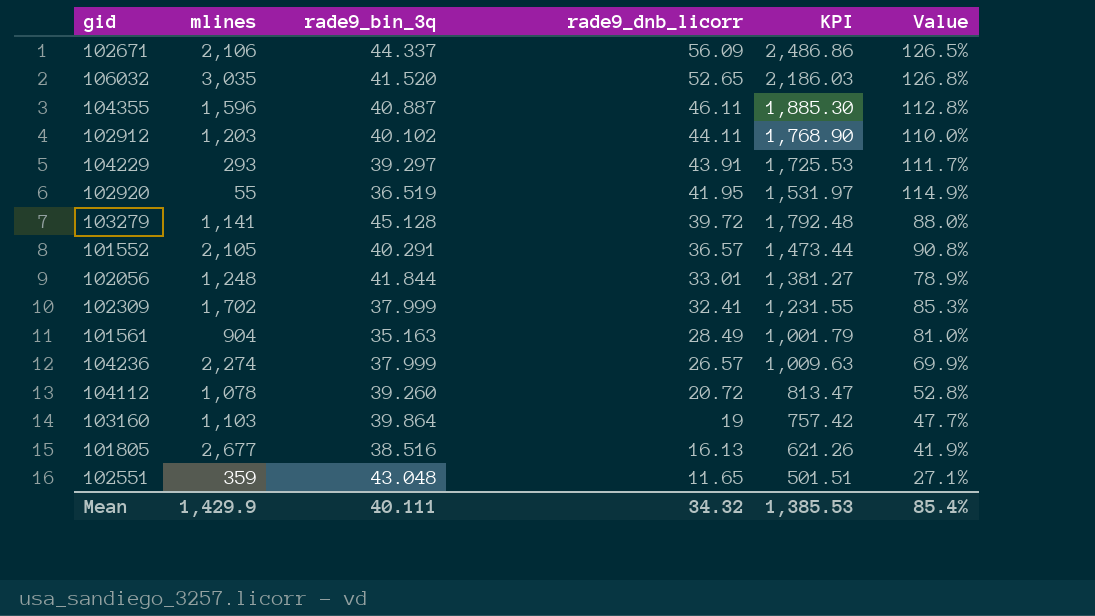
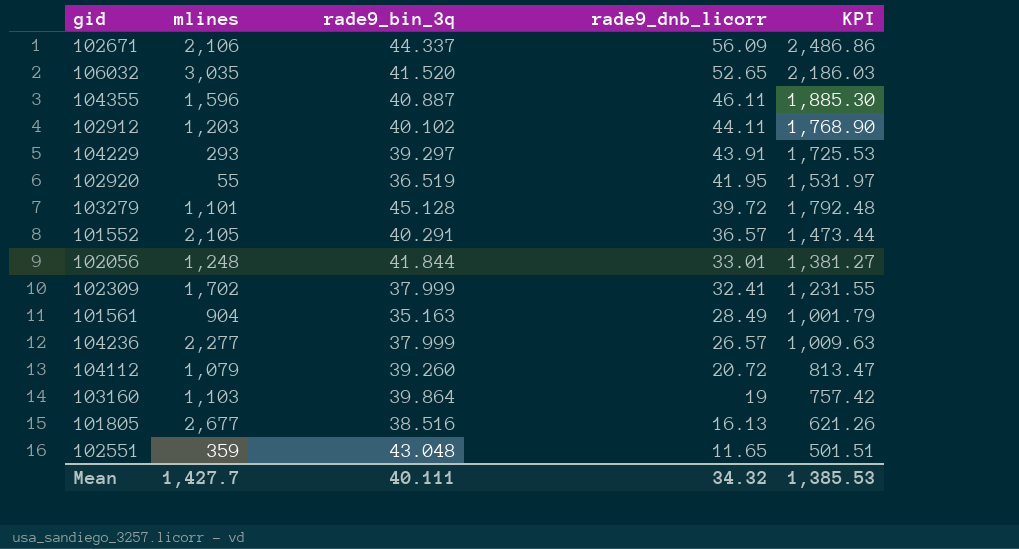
column Value | formula: [rade9_dnb_licorr] / [rade9_bin_3q] -> none
103279 | mlines: 1,141 -> 1,101
104236 | mlines: 2,274 -> 2,277
104112 | mlines: 1,078 -> 1,079
Mean | mlines: 1,429.9 -> 1,427.7

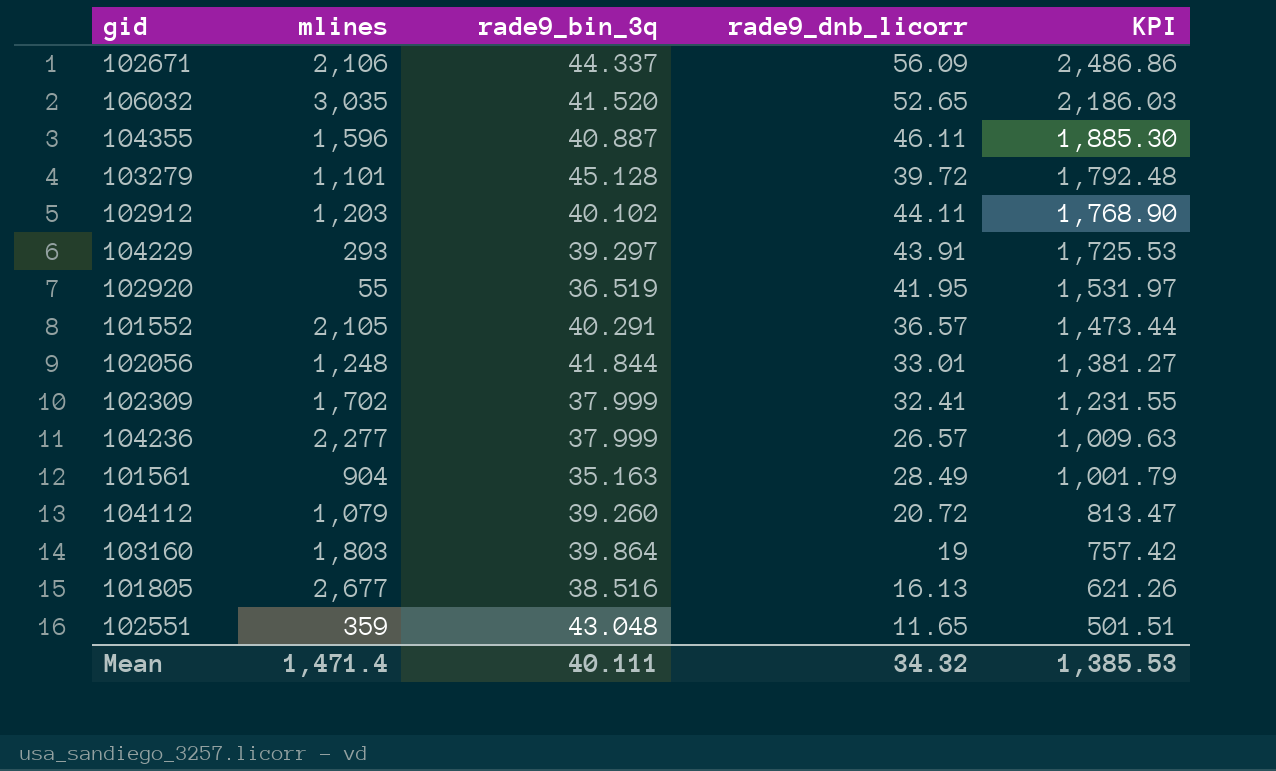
row order: rade9_dnb_licorr descending -> KPI descending
103160 | mlines: 1,103 -> 1,803
Mean | mlines: 1,427.7 -> 1,471.4

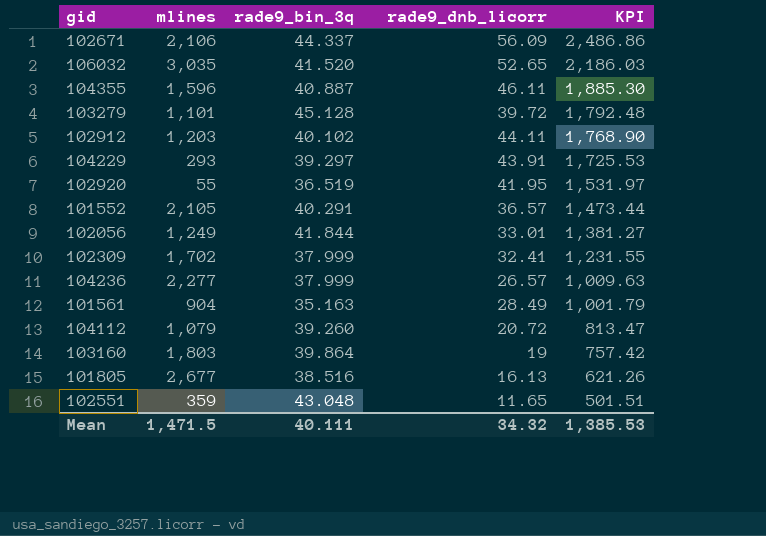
102056 | mlines: 1,248 -> 1,249
Mean | mlines: 1,471.4 -> 1,471.5

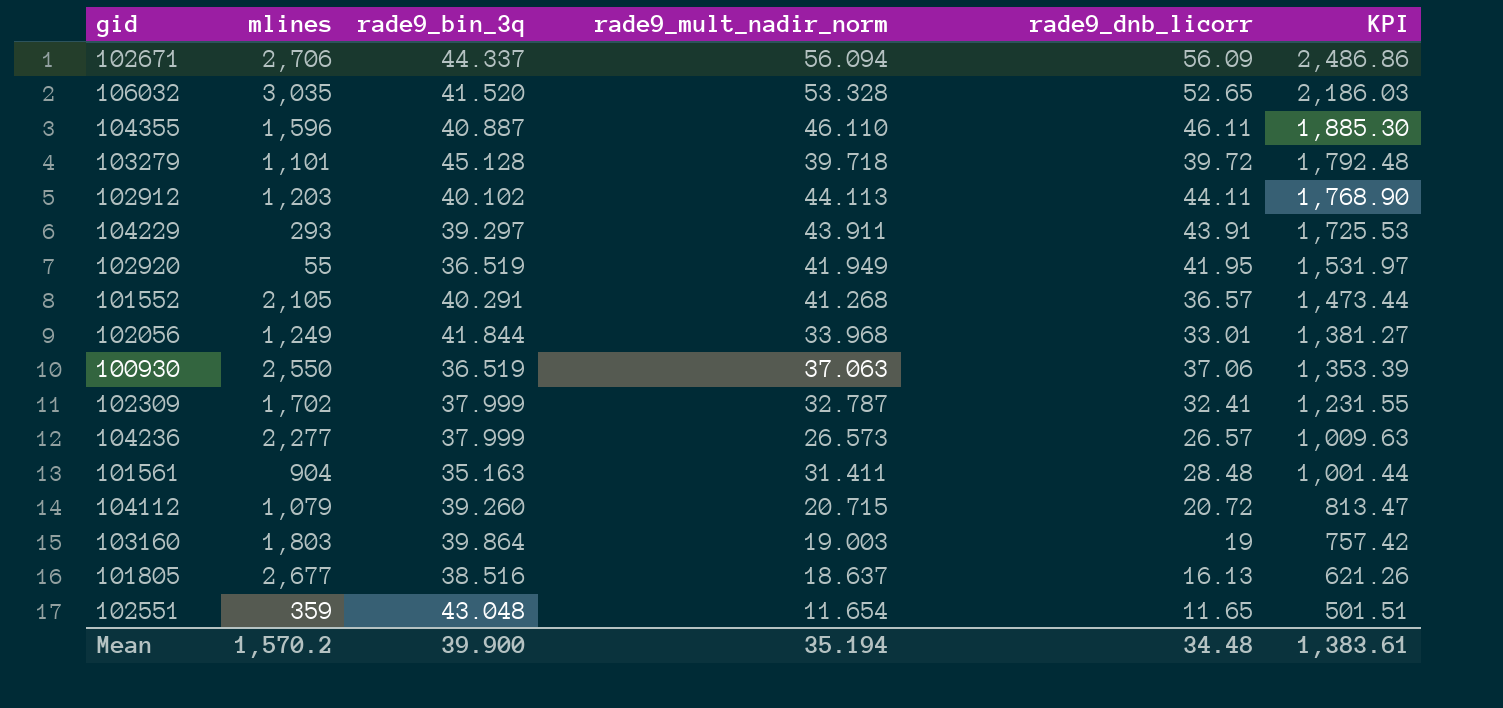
column rade9_mult_nadir_norm | position: none -> 4
102671 | mlines: 2,106 -> 2,706
row 100930: none -> 2,550 | 36.519 | 37.063 | 37.06 | 1,353.39
101561 | rade9_dnb_licorr: 28.49 -> 28.48
101561 | KPI: 1,001.79 -> 1,001.44
Mean | mlines: 1,471.5 -> 1,570.2
Mean | rade9_bin_3q: 40.111 -> 39.900
Mean | rade9_dnb_licorr: 34.32 -> 34.48
Mean | KPI: 1,385.53 -> 1,383.61

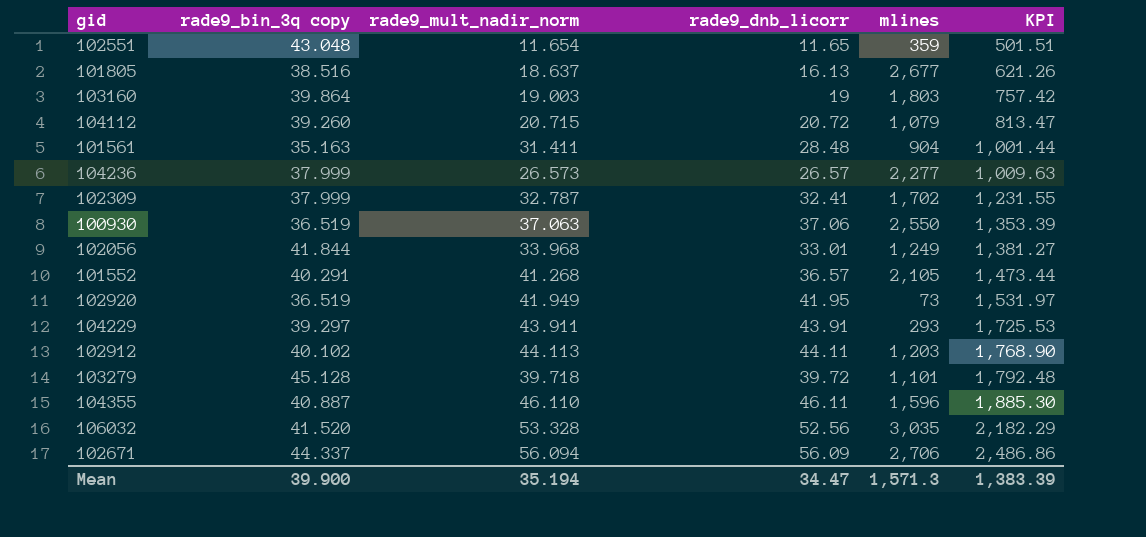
row order: KPI descending -> KPI ascending
column name: rade9_bin_3q -> rade9_bin_3q copy
column mlines | position: 2 -> 5
102920 | mlines: 55 -> 73
106032 | rade9_dnb_licorr: 52.65 -> 52.56
106032 | KPI: 2,186.03 -> 2,182.29
Mean | rade9_dnb_licorr: 34.48 -> 34.47
Mean | mlines: 1,570.2 -> 1,571.3
Mean | KPI: 1,383.61 -> 1,383.39

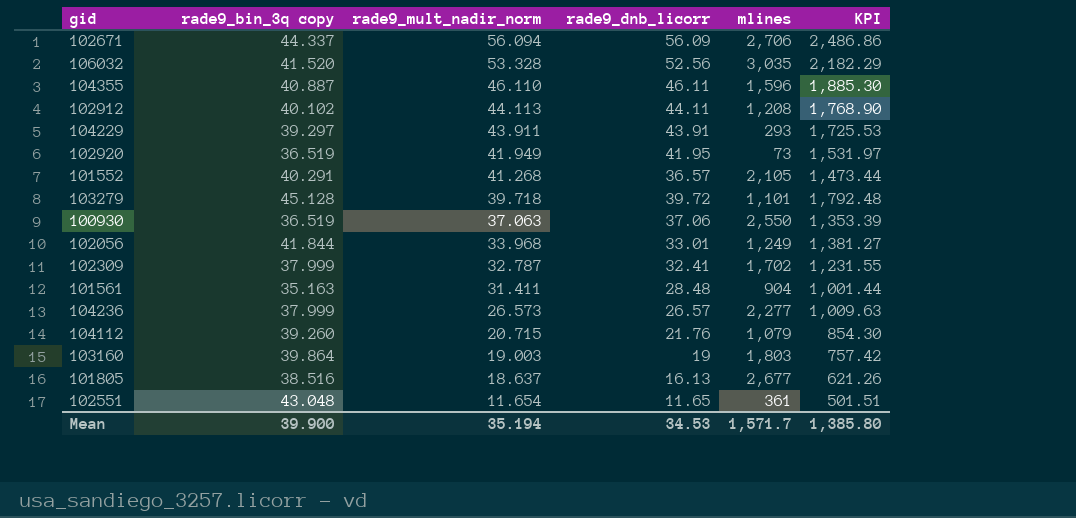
row order: KPI ascending -> rade9_mult_nadir_norm descending
102912 | mlines: 1,203 -> 1,208
104112 | rade9_dnb_licorr: 20.72 -> 21.76
104112 | KPI: 813.47 -> 854.30
102551 | mlines: 359 -> 361
Mean | rade9_dnb_licorr: 34.47 -> 34.53
Mean | mlines: 1,571.3 -> 1,571.7
Mean | KPI: 1,383.39 -> 1,385.80

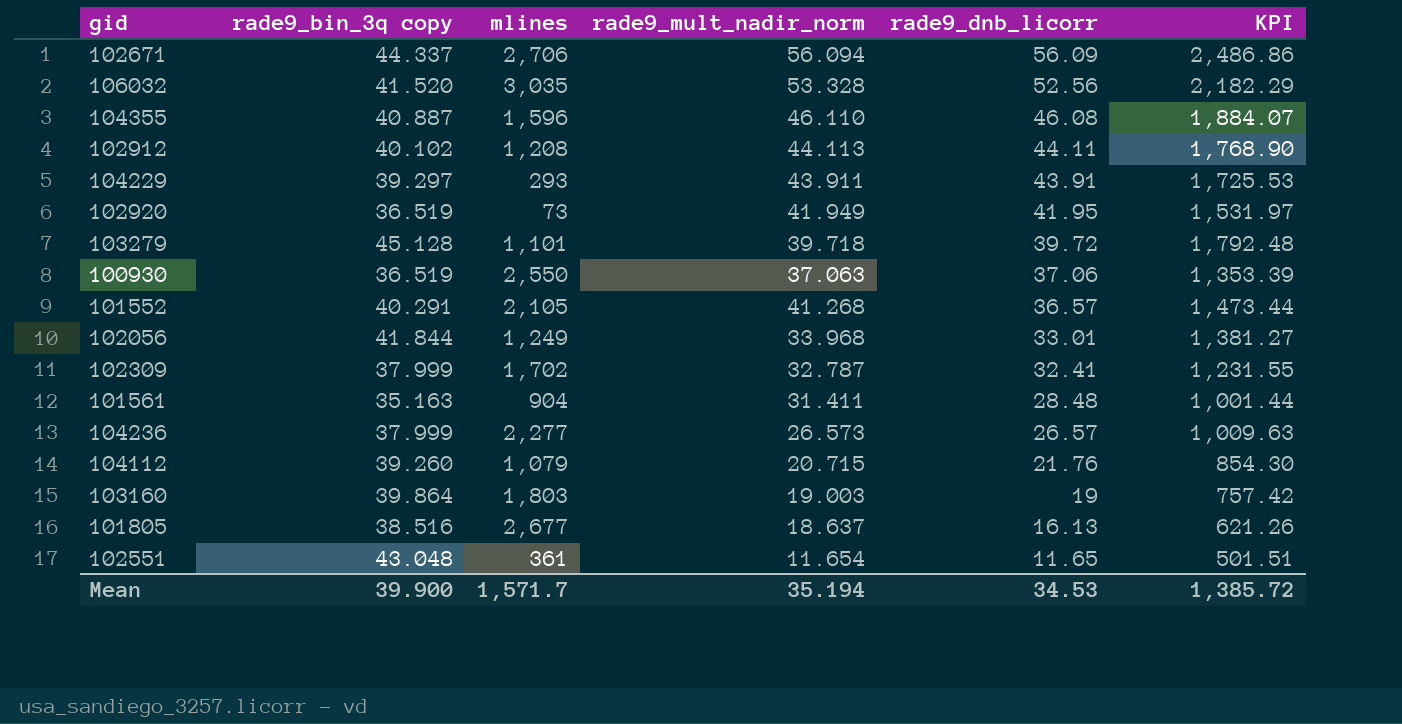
row order: rade9_mult_nadir_norm descending -> rade9_dnb_licorr descending
column mlines | position: 5 -> 3
104355 | rade9_dnb_licorr: 46.11 -> 46.08
104355 | KPI: 1,885.30 -> 1,884.07
Mean | KPI: 1,385.80 -> 1,385.72

